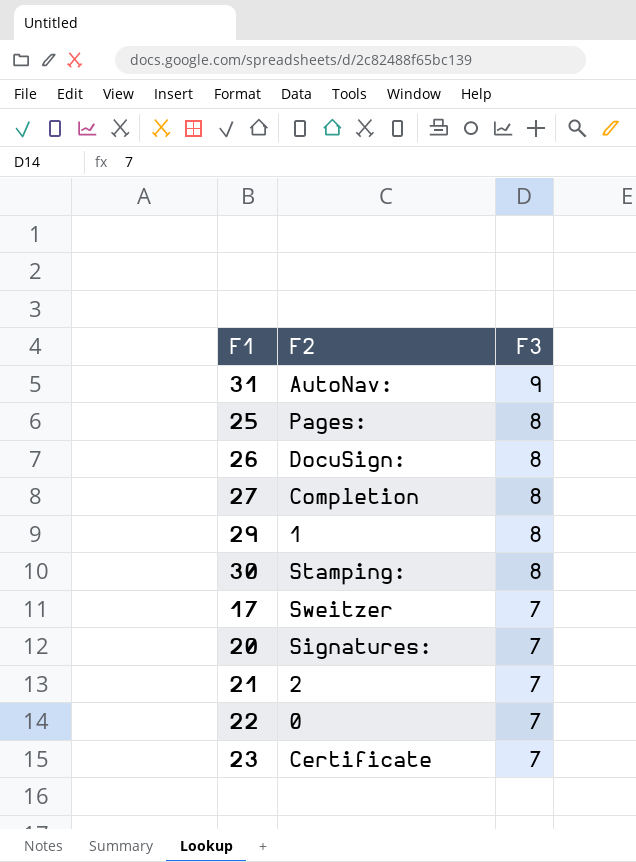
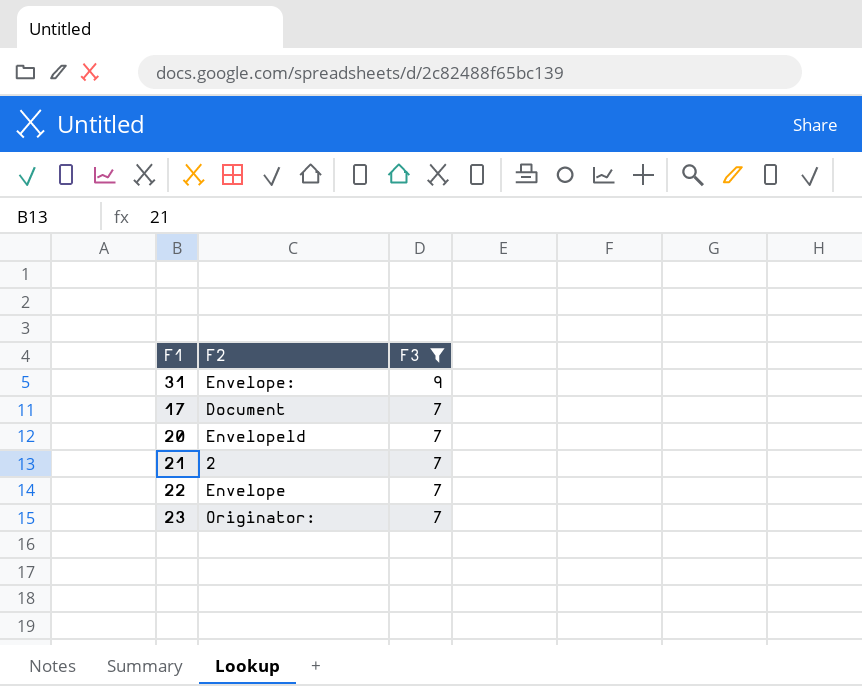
filter: none -> F3 != 8
31 | F2: AutoNav: -> Envelope:
17 | F2: Sweitzer -> Document
20 | F2: Signatures: -> Envelopeld
22 | F2: 0 -> Envelope
23 | F2: Certificate -> Originator:

